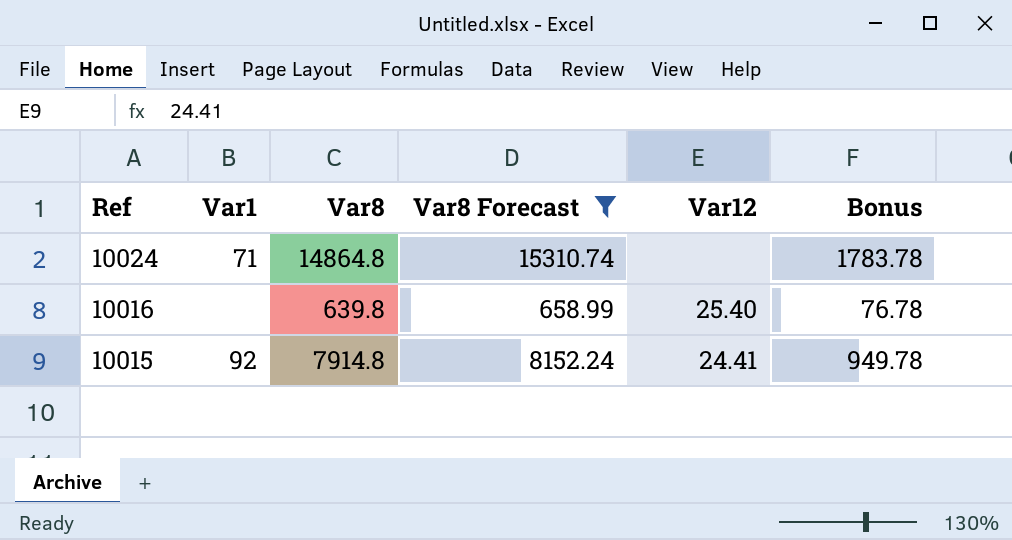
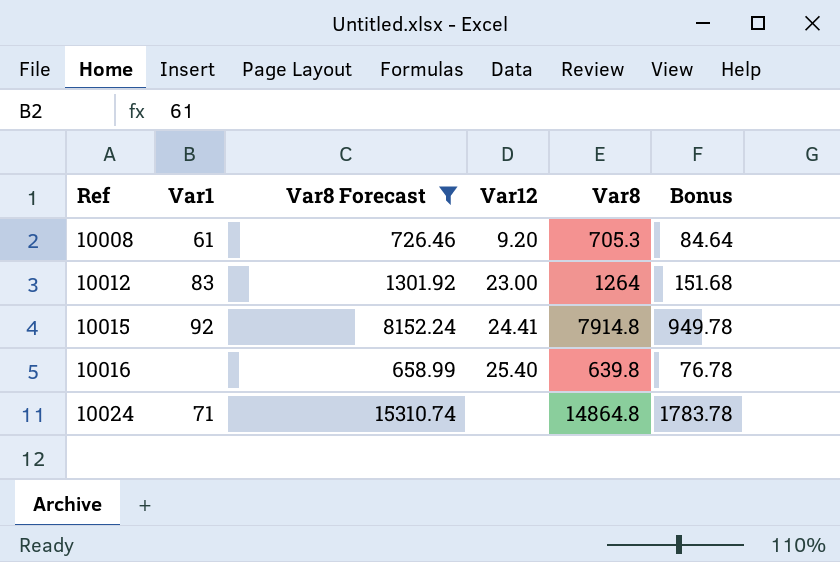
row order: Ref descending -> Ref ascending
column Var8 | position: 3 -> 5
row 10008: none -> 61 | 726.46 | 9.20 | 705.3 | 84.64
row 10012: none -> 83 | 1301.92 | 23.00 | 1264 | 151.68

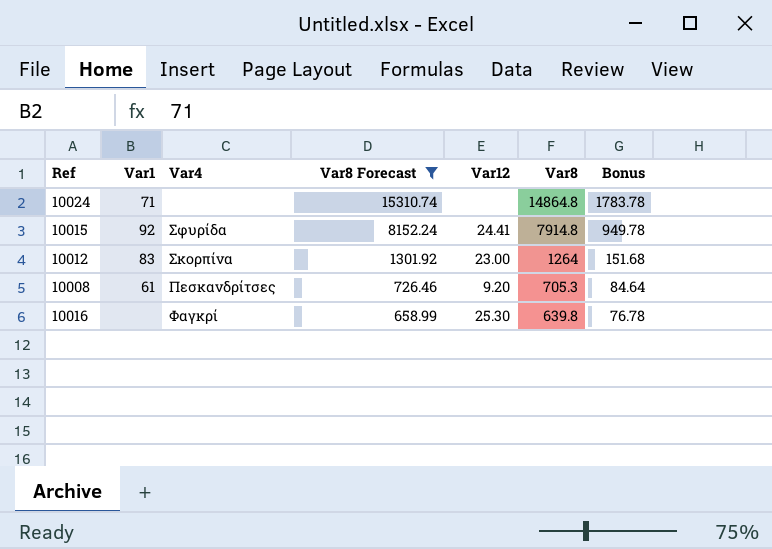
row order: Ref ascending -> Var8 Forecast descending
column Var4 | position: none -> 3
10016 | Var12: 25.40 -> 25.30

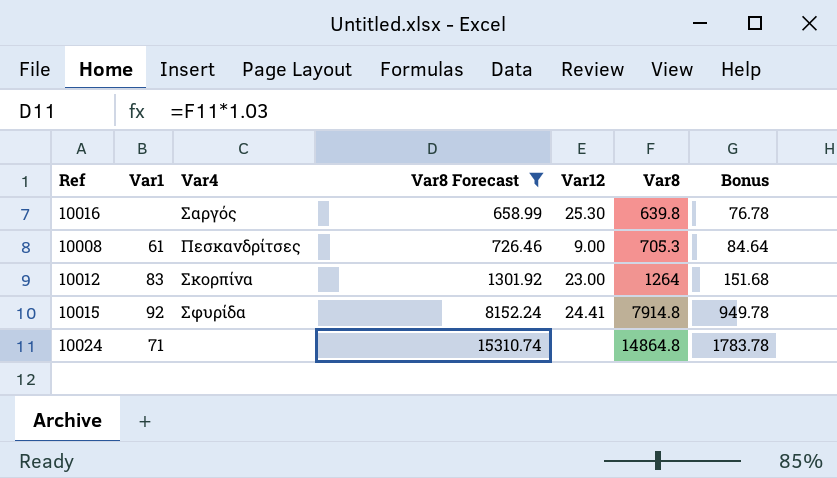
row order: Var8 Forecast descending -> Var8 Forecast ascending
10016 | Var4: Φαγκρί -> Σαργός
10008 | Var12: 9.20 -> 9.00

